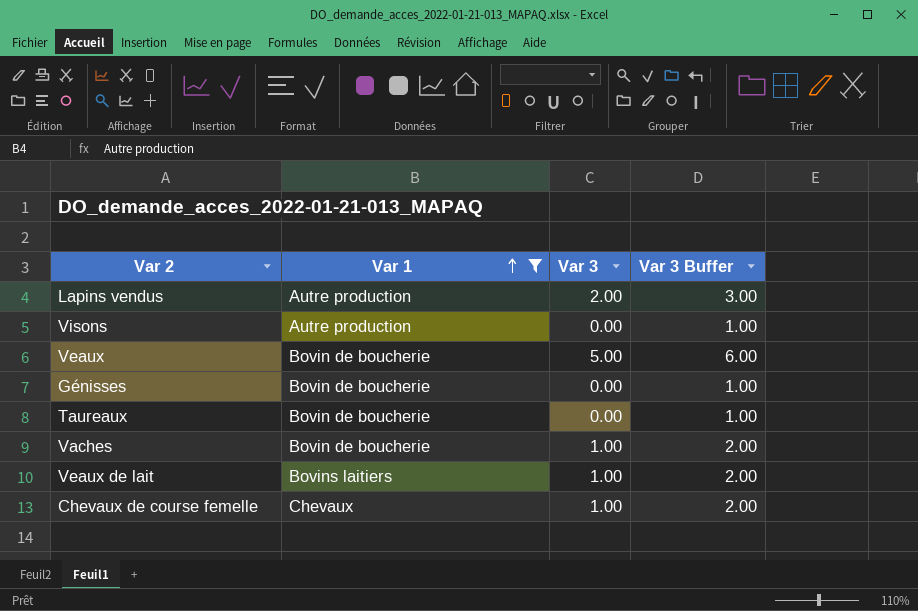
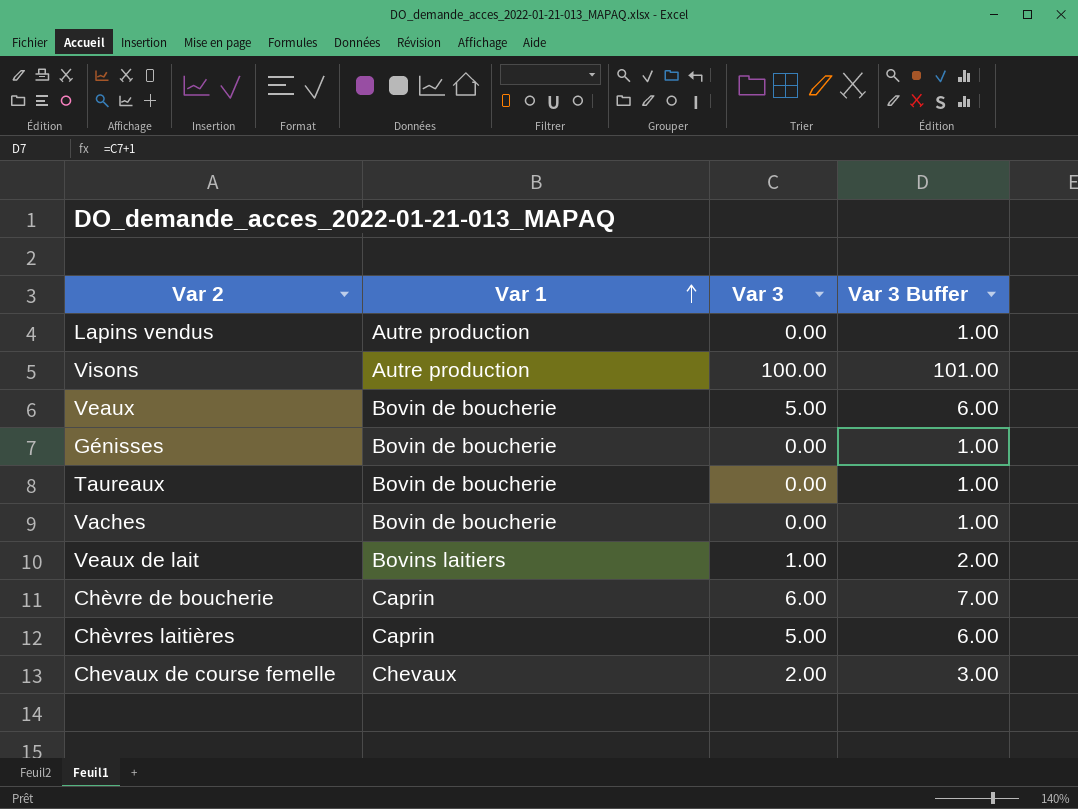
filter: Var 1 != Caprin -> none
Lapins vendus | Var 3: 2.00 -> 0.00
Lapins vendus | Var 3 Buffer: 3.00 -> 1.00
Visons | Var 3: 0.00 -> 100.00
Visons | Var 3 Buffer: 1.00 -> 101.00
Vaches | Var 3: 1.00 -> 0.00
Vaches | Var 3 Buffer: 2.00 -> 1.00
Chevaux de course femelle | Var 3: 1.00 -> 2.00
Chevaux de course femelle | Var 3 Buffer: 2.00 -> 3.00

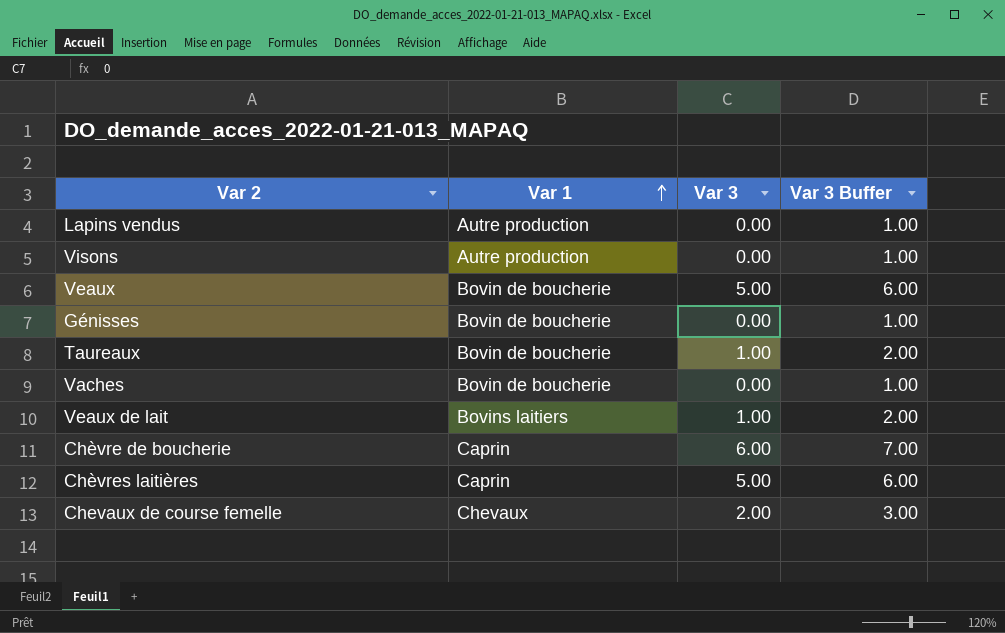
Visons | Var 3: 100.00 -> 0.00
Visons | Var 3 Buffer: 101.00 -> 1.00
Taureaux | Var 3: 0.00 -> 1.00
Taureaux | Var 3 Buffer: 1.00 -> 2.00

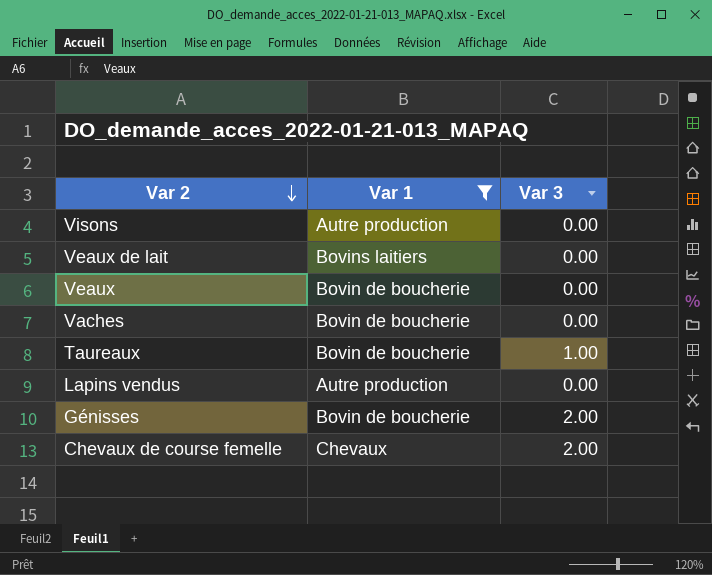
filter: none -> Var 1 != Caprin
row order: Var 1 ascending -> Var 2 descending
column Var 3 Buffer | formula: [Var 3] + 1 -> none
Veaux de lait | Var 3: 1.00 -> 0.00
Veaux | Var 3: 5.00 -> 0.00
Génisses | Var 3: 0.00 -> 2.00

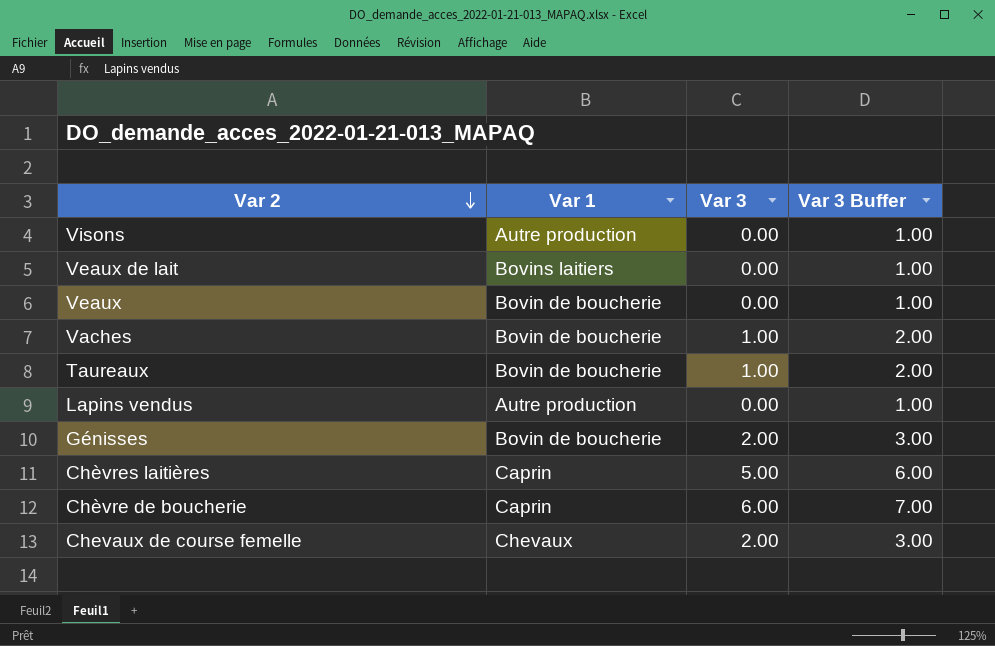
filter: Var 1 != Caprin -> none
column Var 3 Buffer | formula: none -> [Var 3] + 1
Vaches | Var 3: 0.00 -> 1.00

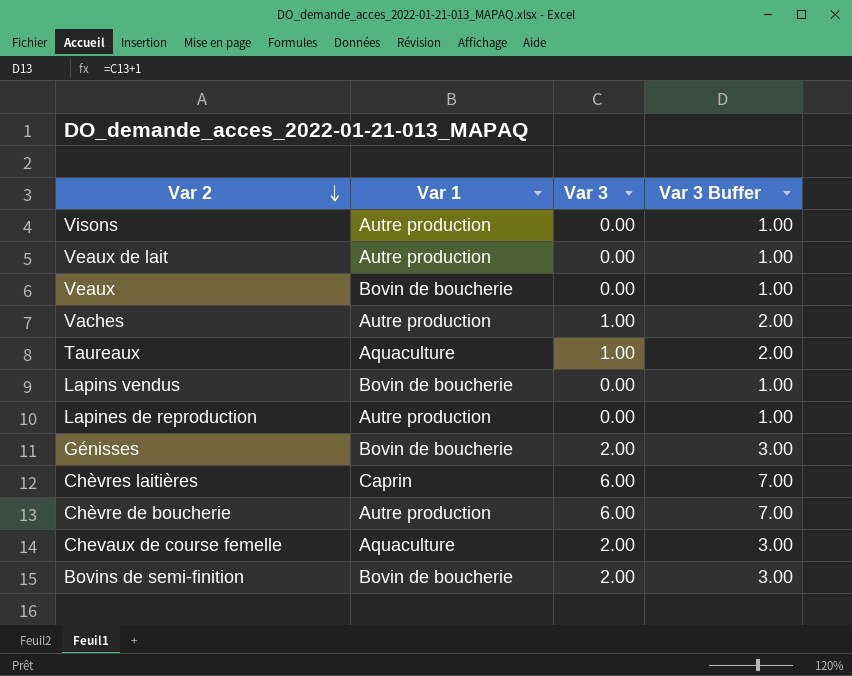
Veaux de lait | Var 1: Bovins laitiers -> Autre production
Vaches | Var 1: Bovin de boucherie -> Autre production
Taureaux | Var 1: Bovin de boucherie -> Aquaculture
Lapins vendus | Var 1: Autre production -> Bovin de boucherie
row Lapines de reproduction: none -> Autre production | 0.00 | 1.00
Chèvres laitières | Var 3: 5.00 -> 6.00
Chèvres laitières | Var 3 Buffer: 6.00 -> 7.00
Chèvre de boucherie | Var 1: Caprin -> Autre production
Chevaux de course femelle | Var 1: Chevaux -> Aquaculture
row Bovins de semi-finition: none -> Bovin de boucherie | 2.00 | 3.00

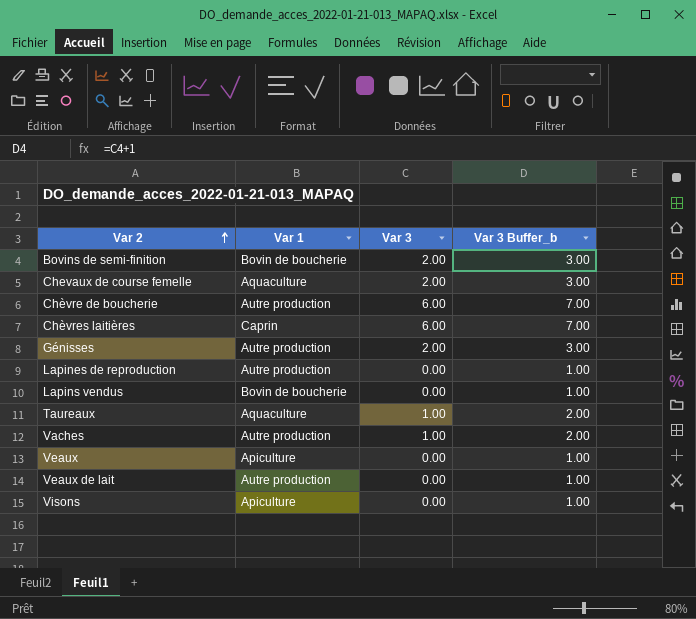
row order: Var 2 descending -> Var 2 ascending
column name: Var 3 Buffer -> Var 3 Buffer_b
Génisses | Var 1: Bovin de boucherie -> Autre production
Veaux | Var 1: Bovin de boucherie -> Apiculture
Visons | Var 1: Autre production -> Apiculture

